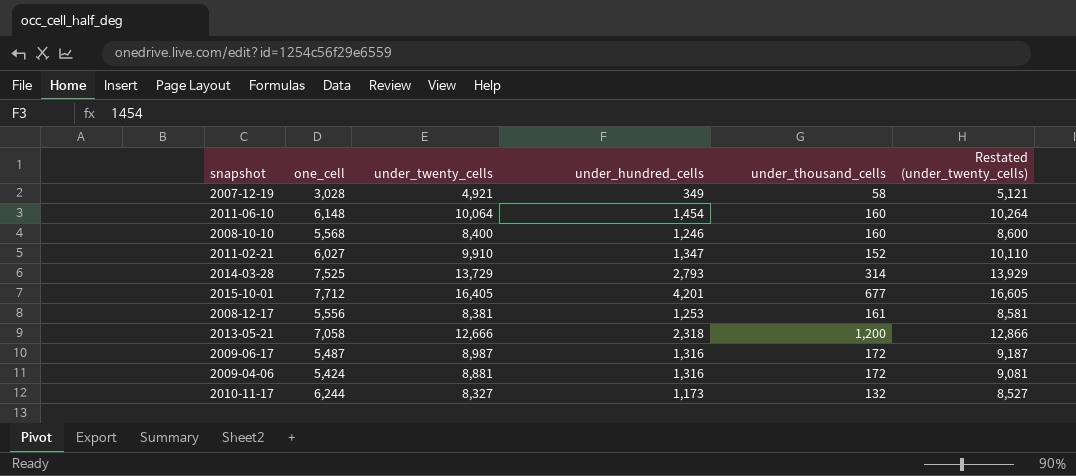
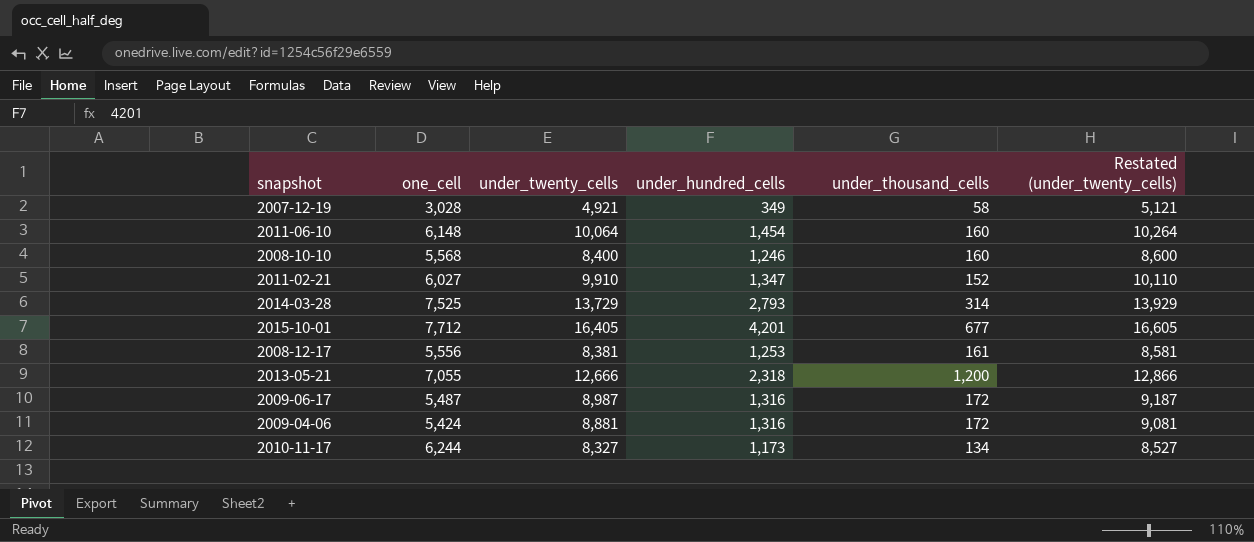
2013-05-21 | one_cell: 7,058 -> 7,055
2010-11-17 | under_thousand_cells: 132 -> 134

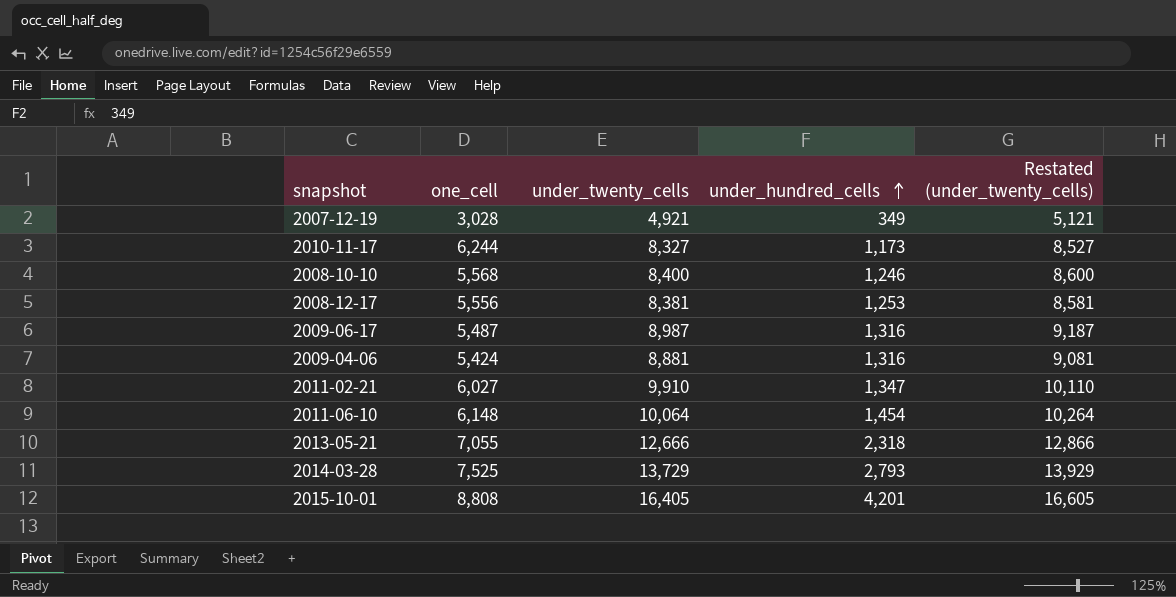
row order: none -> under_hundred_cells ascending
column under_thousand_cells | position: 5 -> none
2015-10-01 | one_cell: 7,712 -> 8,808

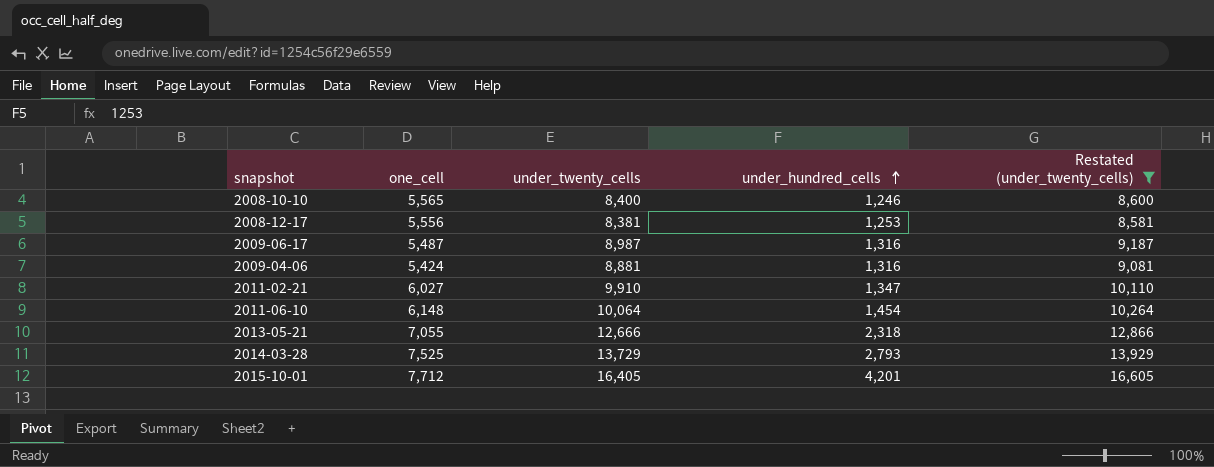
filter: none -> Restated (under_twenty_cells) >= 8,581
2008-10-10 | one_cell: 5,568 -> 5,565
2015-10-01 | one_cell: 8,808 -> 7,712

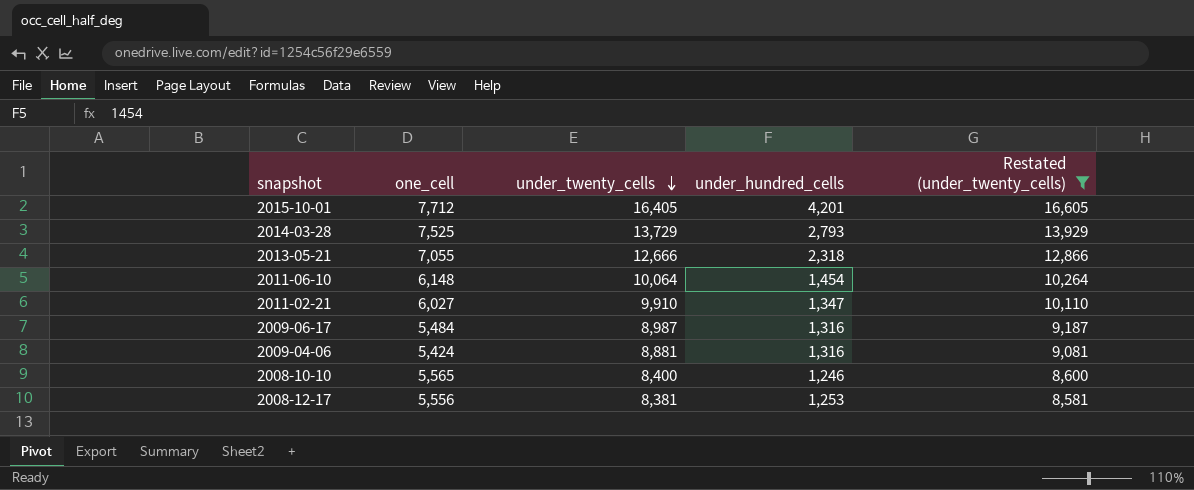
row order: under_hundred_cells ascending -> under_twenty_cells descending
2009-06-17 | one_cell: 5,487 -> 5,484

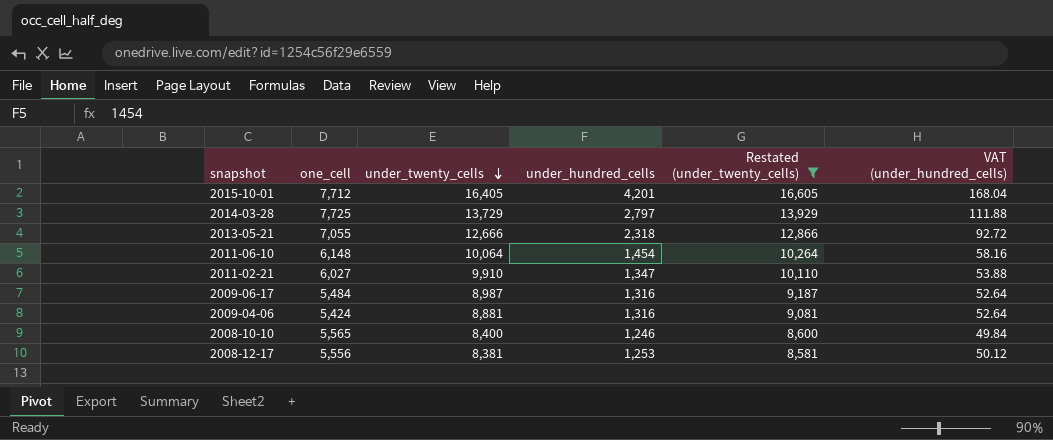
column VAT (under_hundred_cells) | formula: none -> [under_hundred_cells] * 0.04
2014-03-28 | one_cell: 7,525 -> 7,725
2014-03-28 | under_hundred_cells: 2,793 -> 2,797

